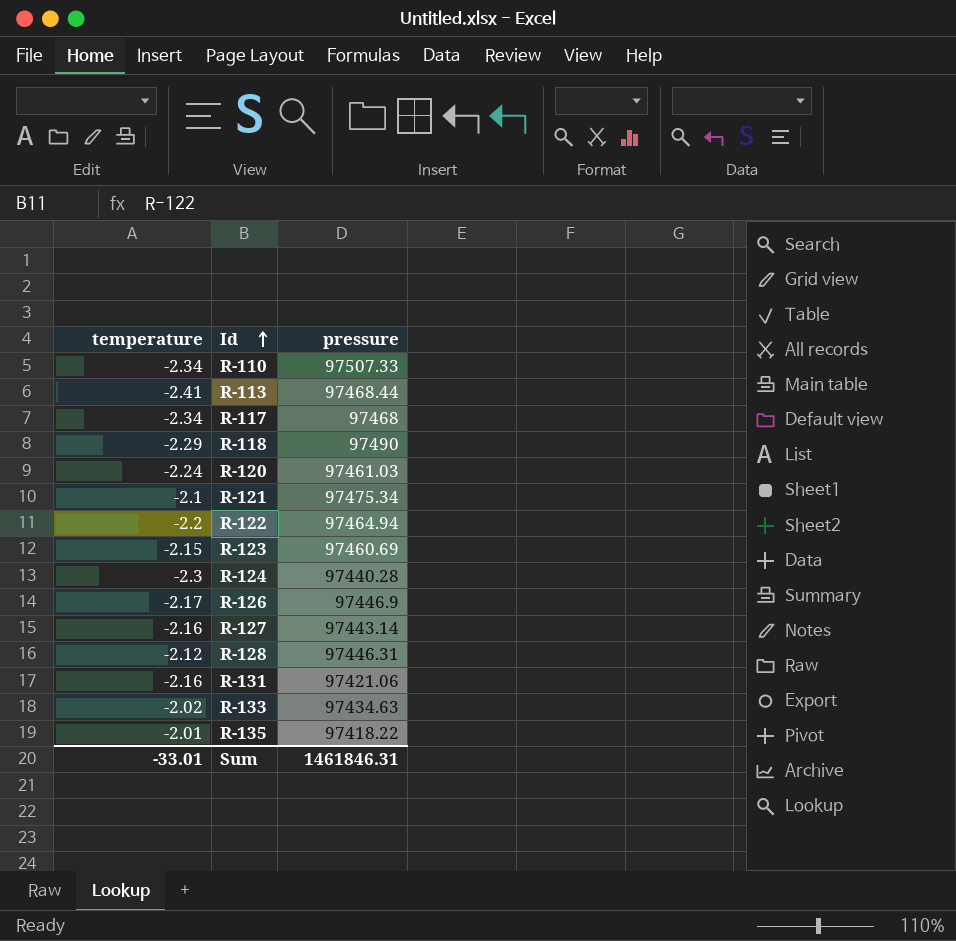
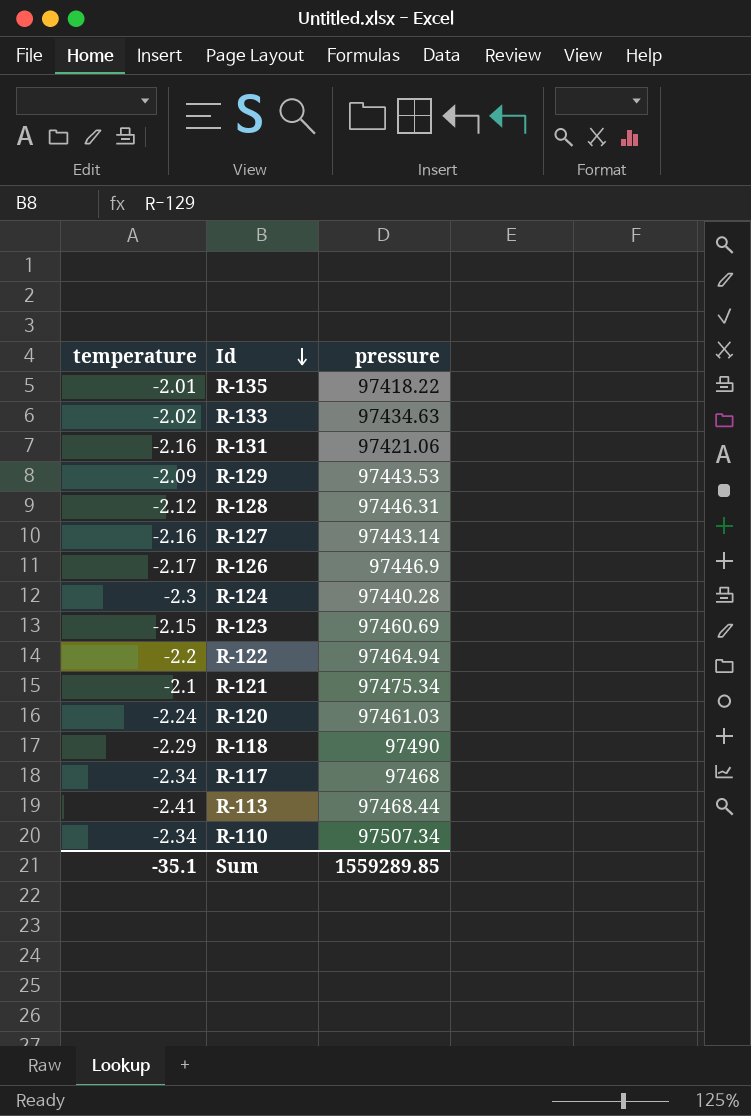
row order: Id ascending -> Id descending
row R-129: none -> -2.09 | 97443.53
R-110 | pressure: 97507.33 -> 97507.34
Sum | temperature: -33.01 -> -35.1
Sum | pressure: 1461846.31 -> 1559289.85

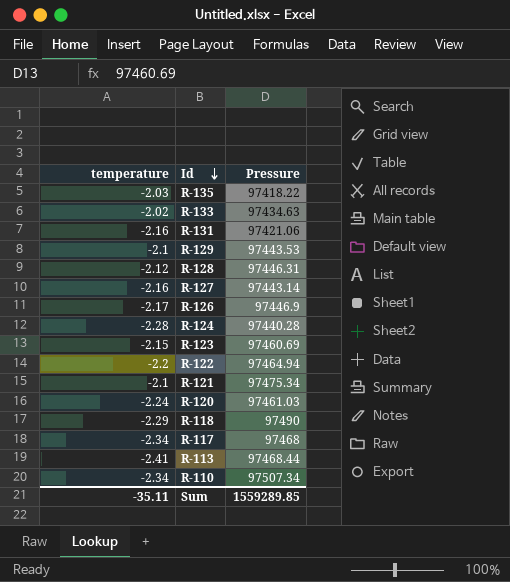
column name: pressure -> Pressure
R-135 | temperature: -2.01 -> -2.03
R-129 | temperature: -2.09 -> -2.1
R-124 | temperature: -2.3 -> -2.28
Sum | temperature: -35.1 -> -35.11

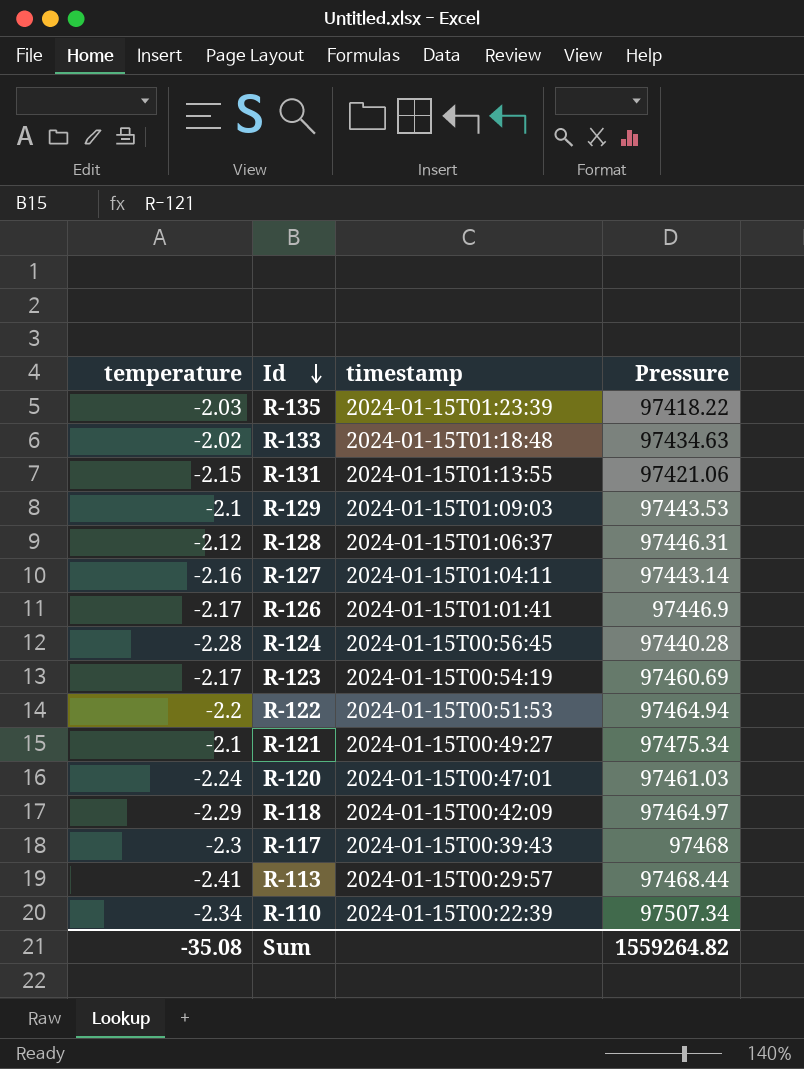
column timestamp | position: none -> 3
R-131 | temperature: -2.16 -> -2.15
R-123 | temperature: -2.15 -> -2.17
R-118 | Pressure: 97490 -> 97464.97
R-117 | temperature: -2.34 -> -2.3
Sum | temperature: -35.11 -> -35.08
Sum | Pressure: 1559289.85 -> 1559264.82

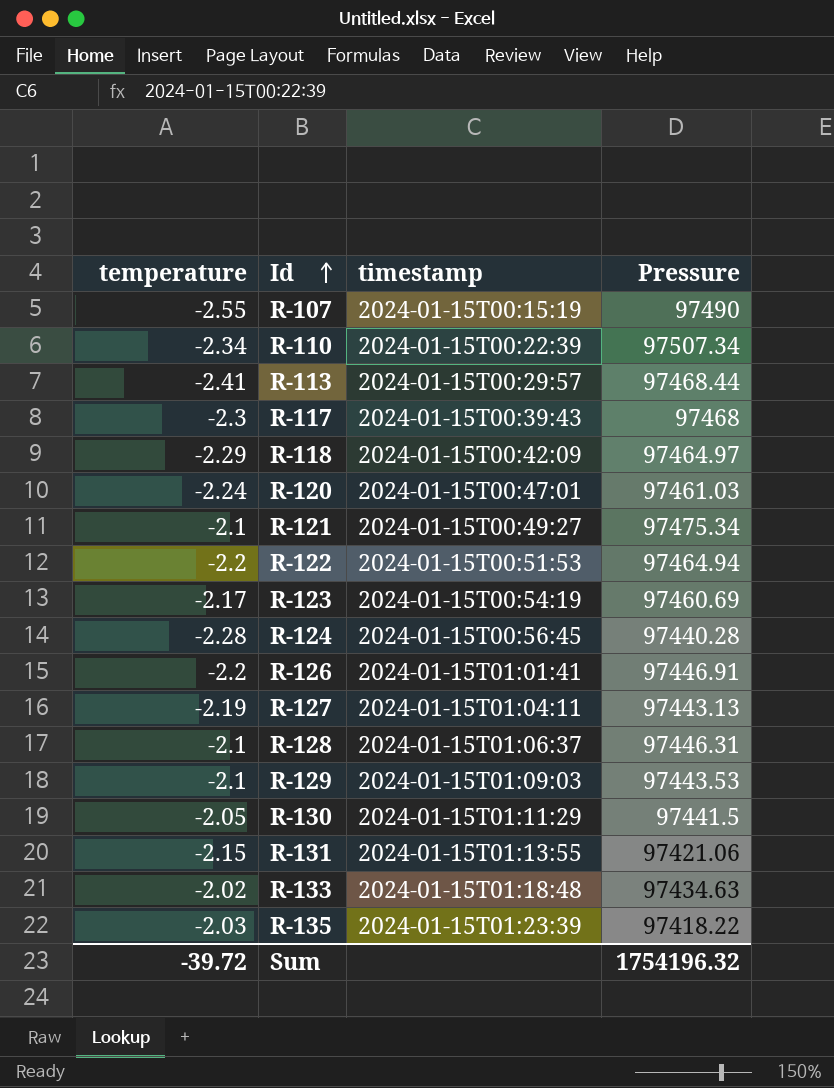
row order: Id descending -> Id ascending
row R-107: none -> -2.55 | 2024-01-15T00:15:19 | 97490
R-126 | temperature: -2.17 -> -2.2
R-126 | Pressure: 97446.9 -> 97446.91
R-127 | temperature: -2.16 -> -2.19
R-127 | Pressure: 97443.14 -> 97443.13
R-128 | temperature: -2.12 -> -2.1
row R-130: none -> -2.05 | 2024-01-15T01:11:29 | 97441.5
Sum | temperature: -35.08 -> -39.72
Sum | Pressure: 1559264.82 -> 1754196.32

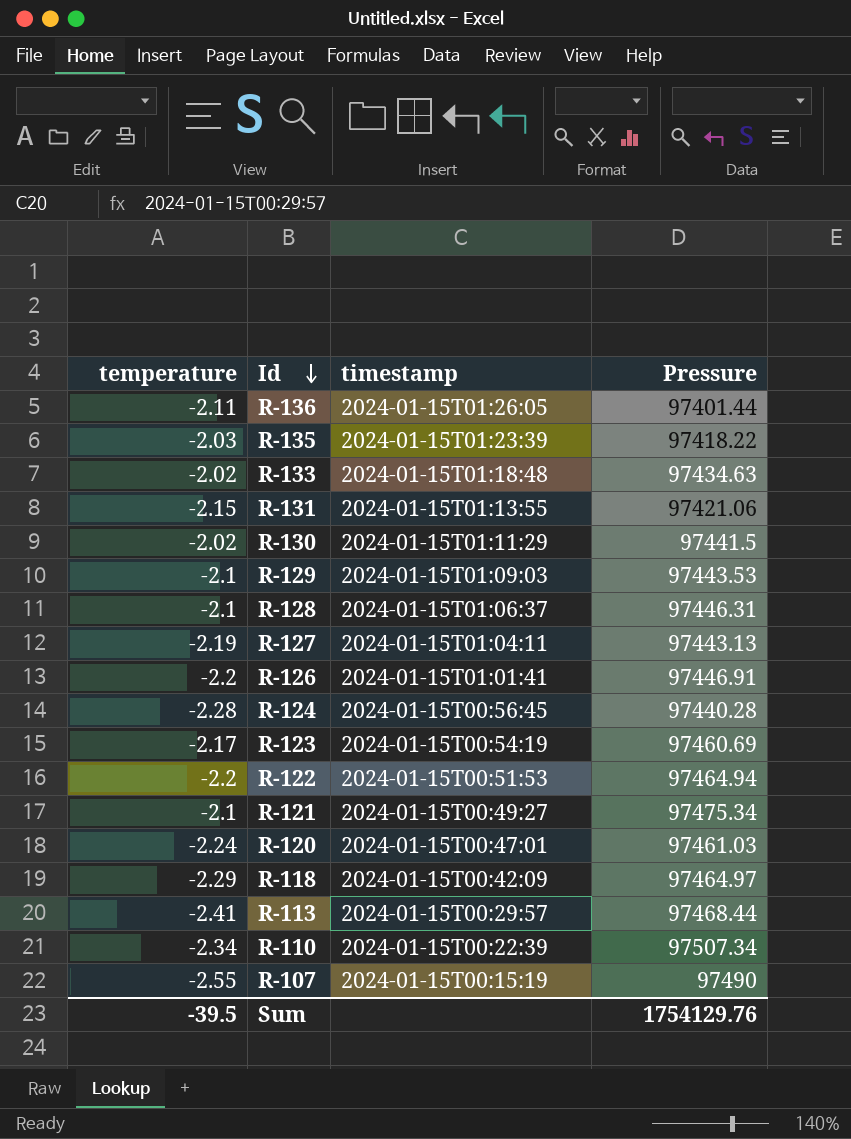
row order: Id ascending -> Id descending
row R-117: -2.3 | 2024-01-15T00:39:43 | 97468 -> none
row R-136: none -> -2.11 | 2024-01-15T01:26:05 | 97401.44
R-130 | temperature: -2.05 -> -2.02
Sum | temperature: -39.72 -> -39.5
Sum | Pressure: 1754196.32 -> 1754129.76

